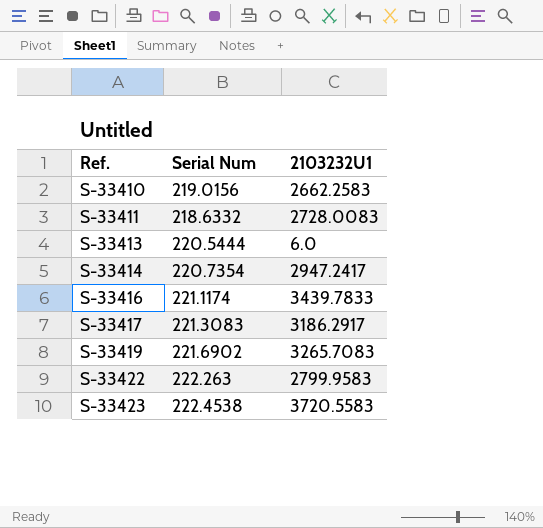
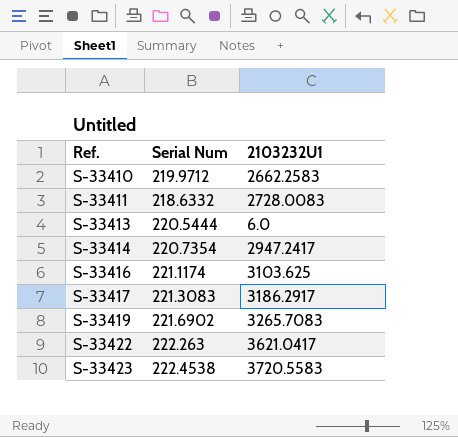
S-33410 | Serial Num: 219.0156 -> 219.9712
S-33416 | 2103232U1: 3439.7833 -> 3103.625
S-33422 | 2103232U1: 2799.9583 -> 3621.0417

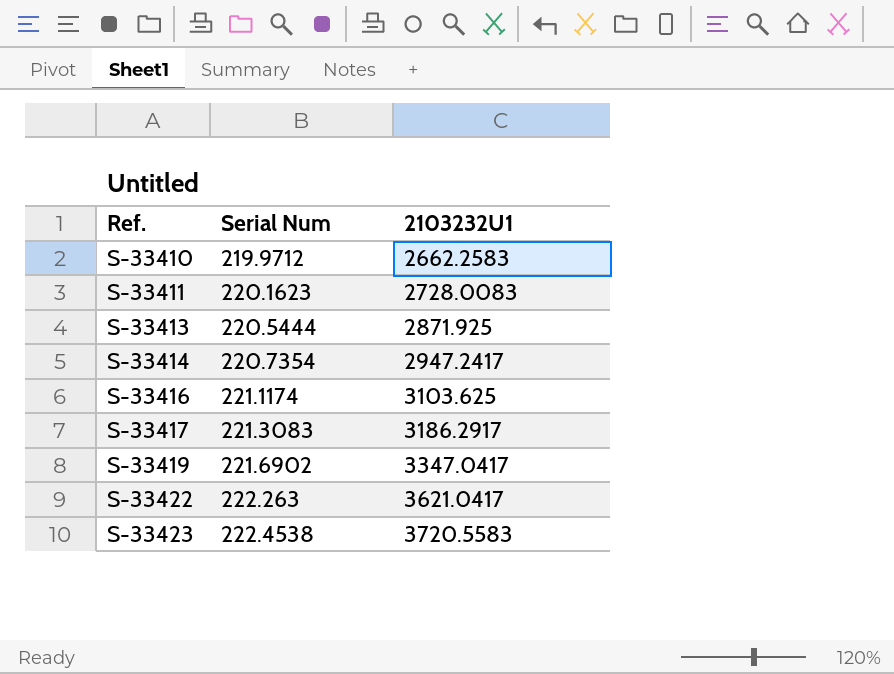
S-33411 | Serial Num: 218.6332 -> 220.1623
S-33413 | 2103232U1: 6.0 -> 2871.925
S-33419 | 2103232U1: 3265.7083 -> 3347.0417

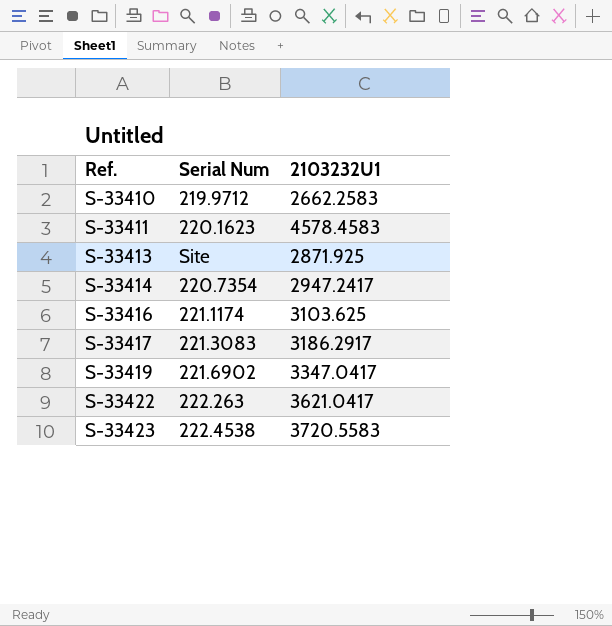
S-33411 | 2103232U1: 2728.0083 -> 4578.4583
S-33413 | Serial Num: 220.5444 -> Site

